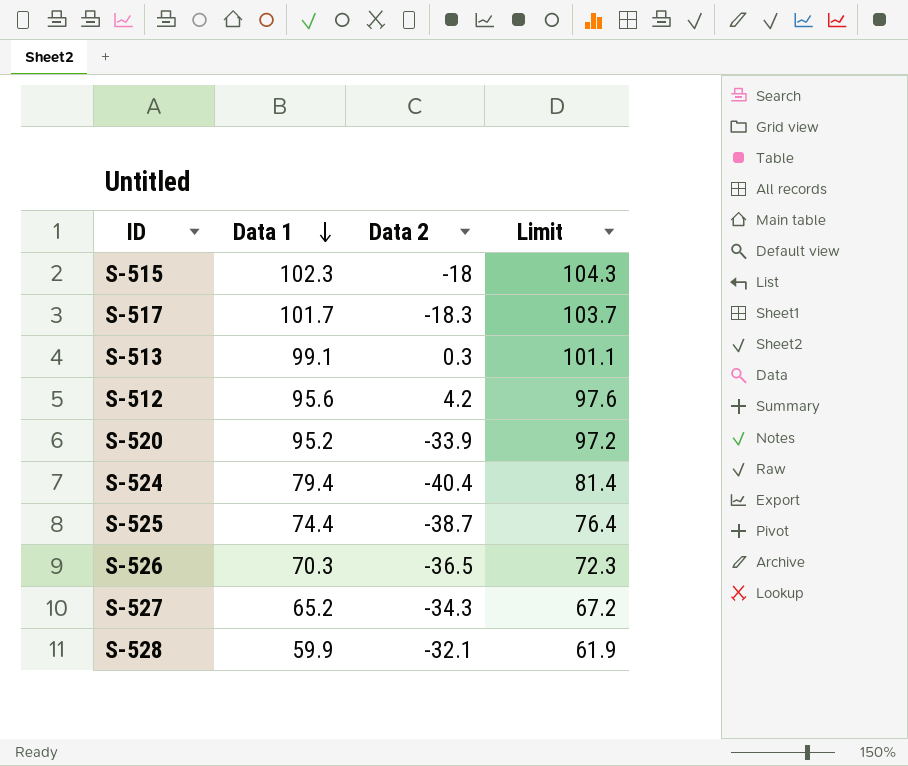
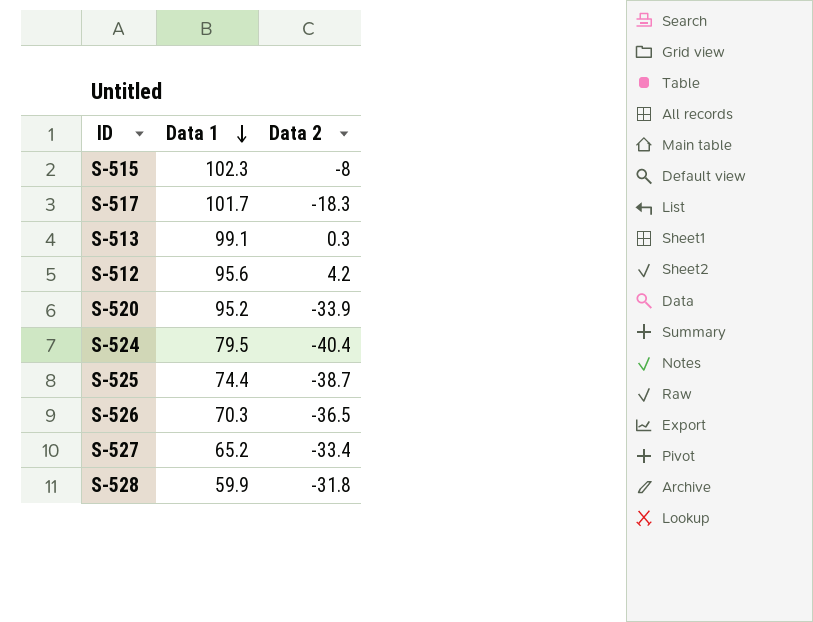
column Limit | formula: [Data 1] + 2 -> none
S-515 | Data 2: -18 -> -8
S-524 | Data 1: 79.4 -> 79.5
S-527 | Data 2: -34.3 -> -33.4
S-528 | Data 2: -32.1 -> -31.8

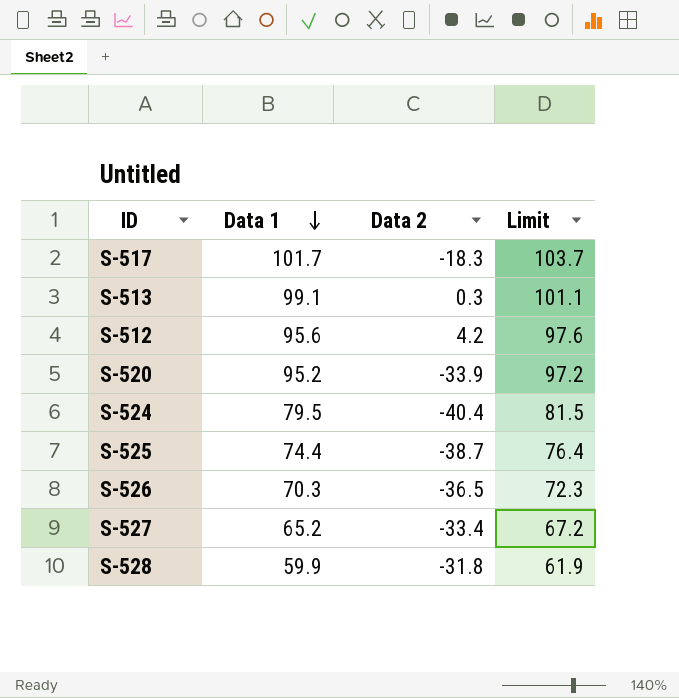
column Limit | formula: none -> [Data 1] + 2
row S-515: 102.3 | -8 -> none

